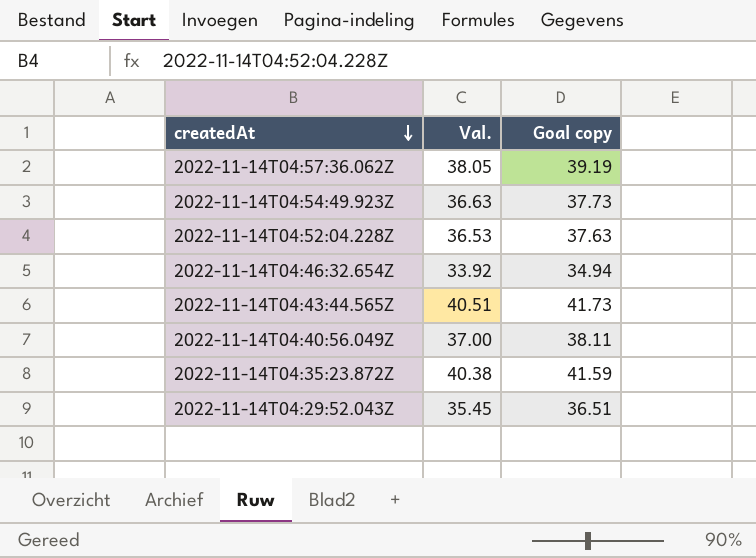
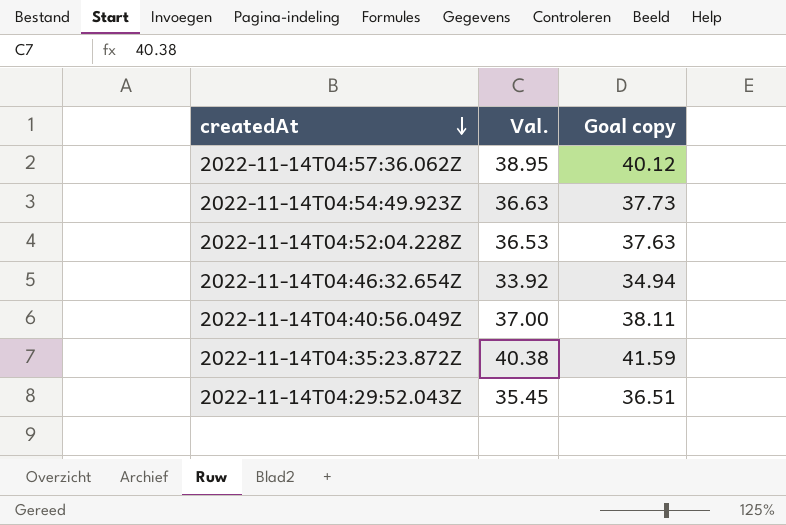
row 2022-11-14T04:43:44.565Z: 40.51 | 41.73 -> none
2022-11-14T04:57:36.062Z | Val.: 38.05 -> 38.95
2022-11-14T04:57:36.062Z | Goal copy: 39.19 -> 40.12

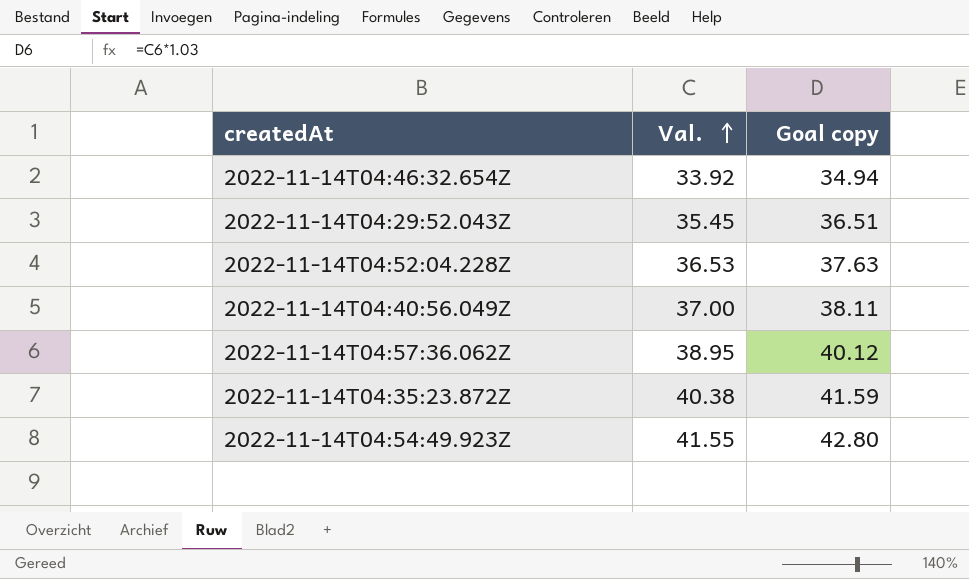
row order: createdAt descending -> Val. ascending
2022-11-14T04:54:49.923Z | Val.: 36.63 -> 41.55
2022-11-14T04:54:49.923Z | Goal copy: 37.73 -> 42.80

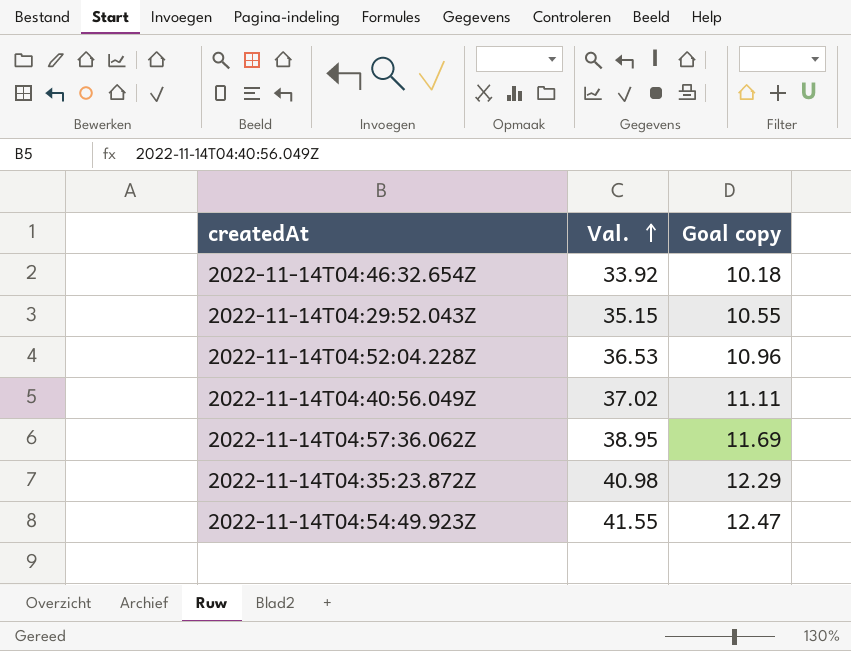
column Goal copy | formula: [Val.] * 1.03 -> [Val.] * 0.3
2022-11-14T04:29:52.043Z | Val.: 35.45 -> 35.15
2022-11-14T04:40:56.049Z | Val.: 37.00 -> 37.02
2022-11-14T04:35:23.872Z | Val.: 40.38 -> 40.98

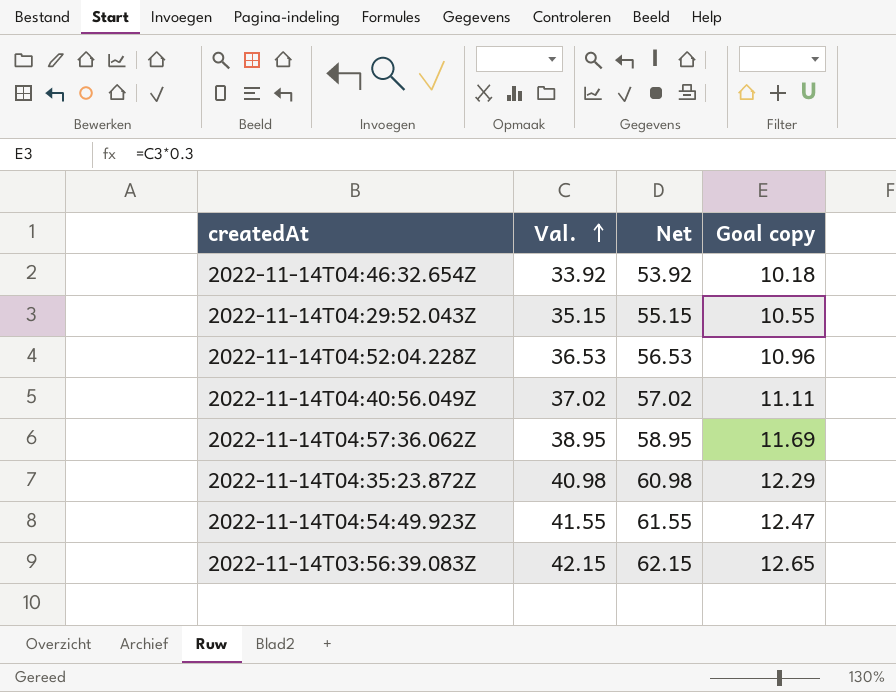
column Net | formula: none -> [Val.] + 20
row 2022-11-14T03:56:39.083Z: none -> 42.15 | 62.15 | 12.65

